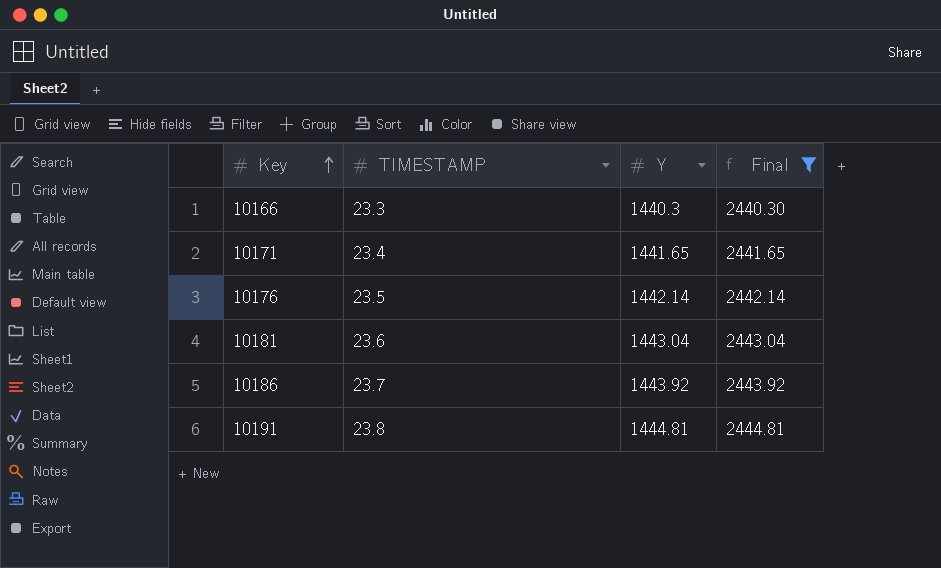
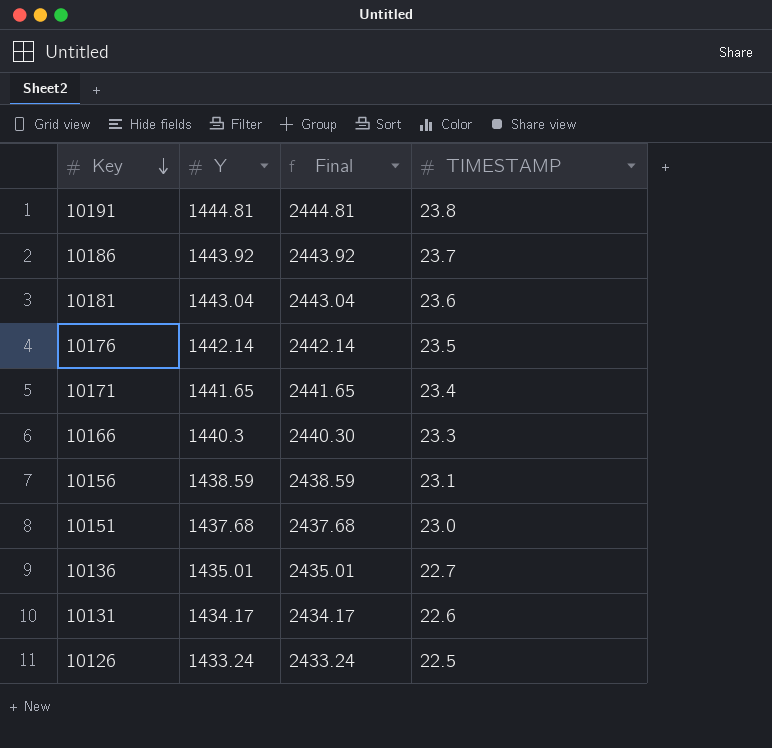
filter: Final >= 2440.30 -> none
row order: Key ascending -> Key descending
column TIMESTAMP | position: 2 -> 4

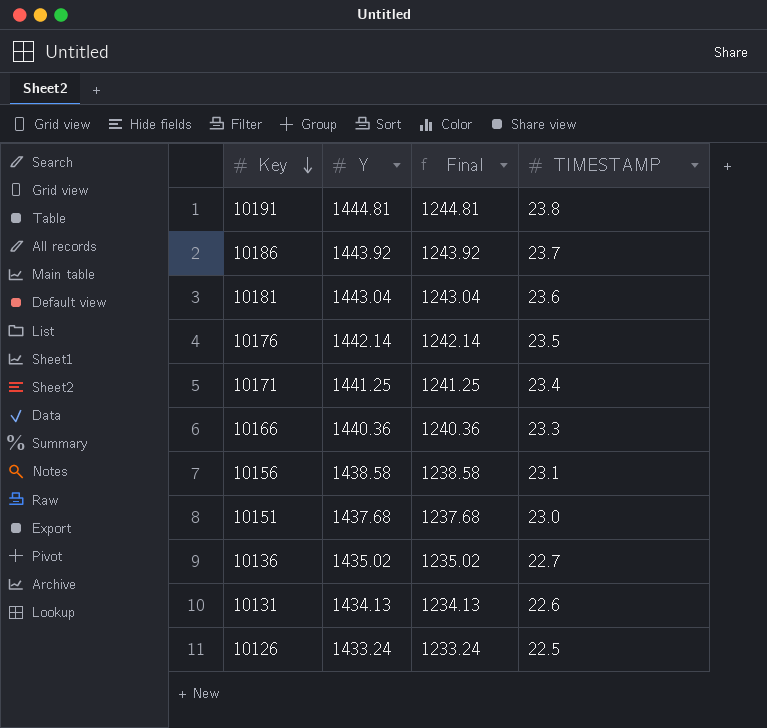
column Final | formula: [Y] + 1000 -> [Y] - 200
10171 | Y: 1441.65 -> 1441.25
10166 | Y: 1440.3 -> 1440.36
10156 | Y: 1438.59 -> 1438.58
10136 | Y: 1435.01 -> 1435.02
10131 | Y: 1434.17 -> 1434.13

